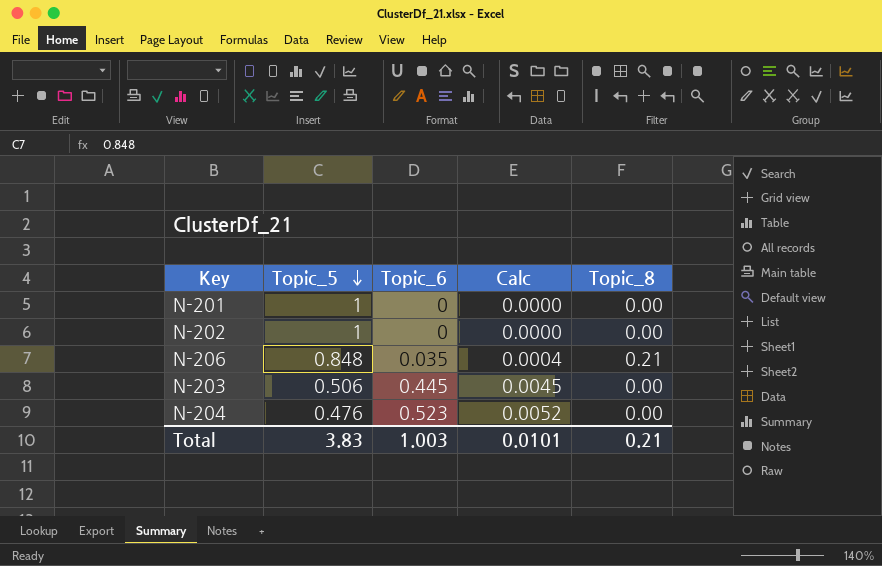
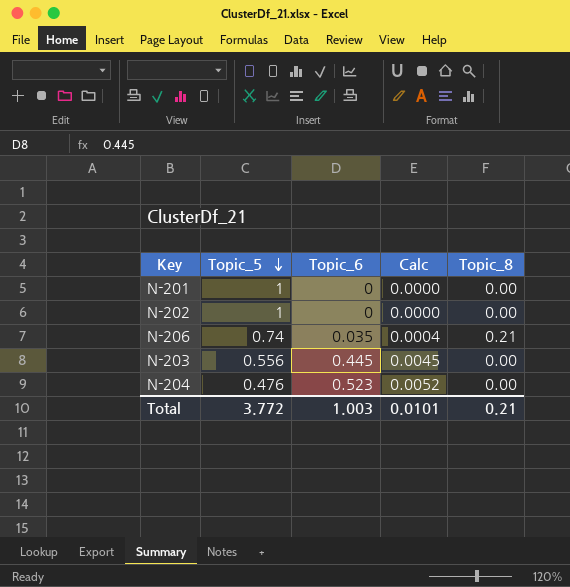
N-206 | Topic_5: 0.848 -> 0.74
N-203 | Topic_5: 0.506 -> 0.556
Total | Topic_5: 3.83 -> 3.772

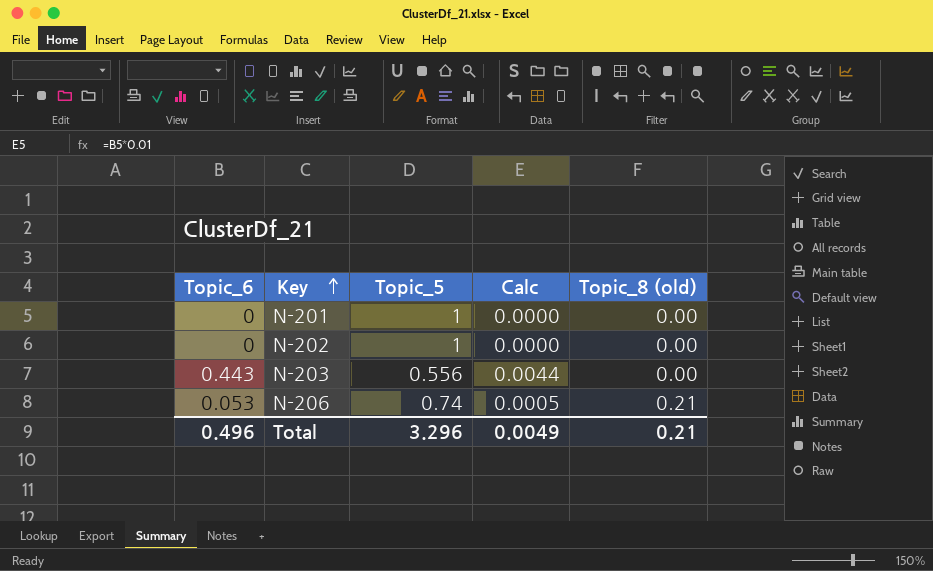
row order: Topic_5 descending -> Key ascending
column Topic_6 | position: 3 -> 1
column name: Topic_8 -> Topic_8 (old)
row N-204: 0.476 | 0.523 | 0.0052 | 0.00 -> none
N-203 | Topic_6: 0.445 -> 0.443
N-203 | Calc: 0.0045 -> 0.0044
N-206 | Topic_6: 0.035 -> 0.053
N-206 | Calc: 0.0004 -> 0.0005
Total | Topic_6: 1.003 -> 0.496
Total | Topic_5: 3.772 -> 3.296
Total | Calc: 0.0101 -> 0.0049

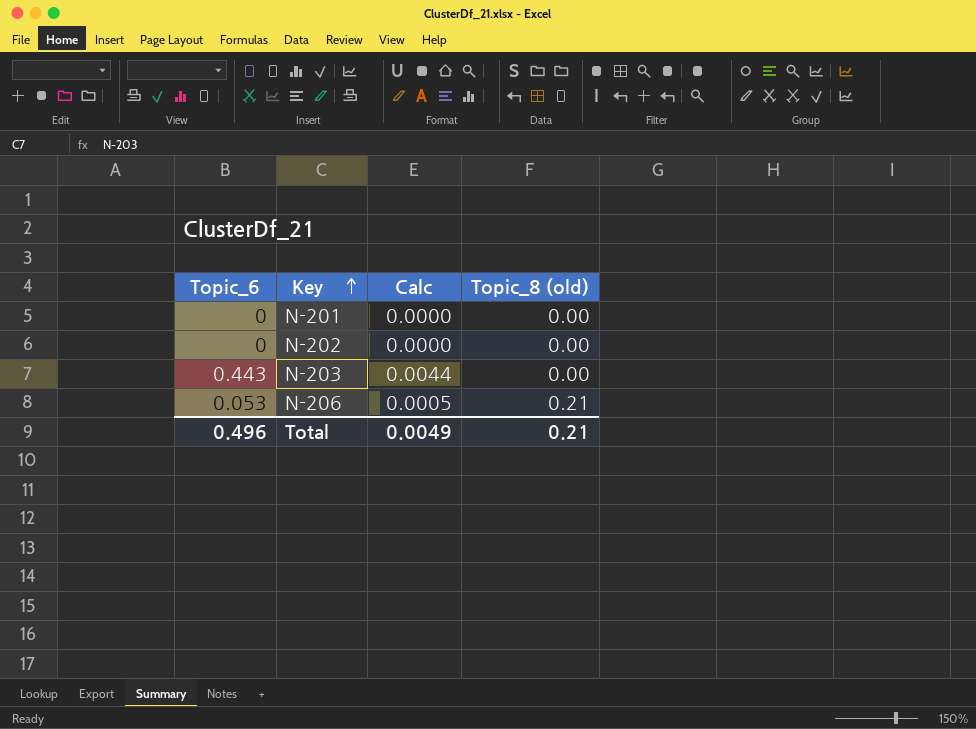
column Topic_5 | position: 3 -> none

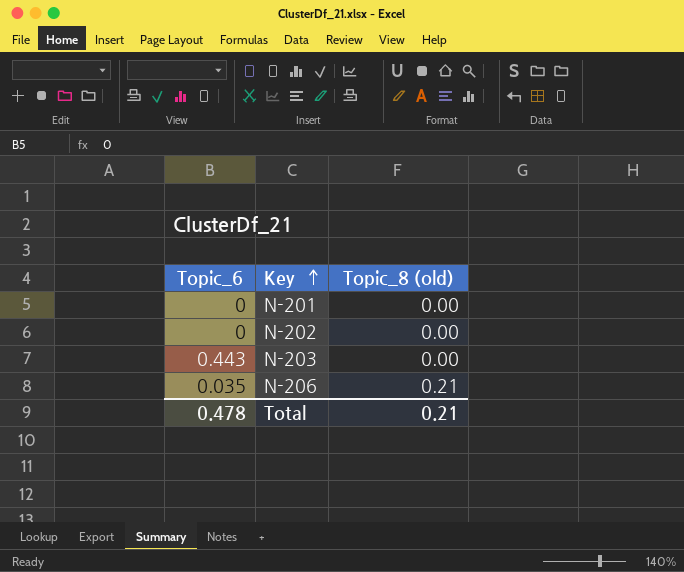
column Calc | formula: [Topic_6] * 0.01 -> none
N-206 | Topic_6: 0.053 -> 0.035
Total | Topic_6: 0.496 -> 0.478

